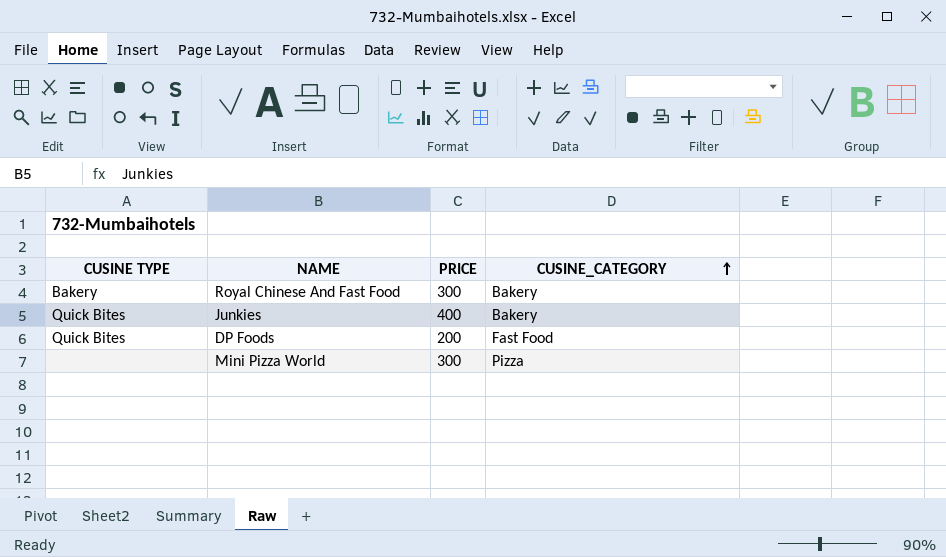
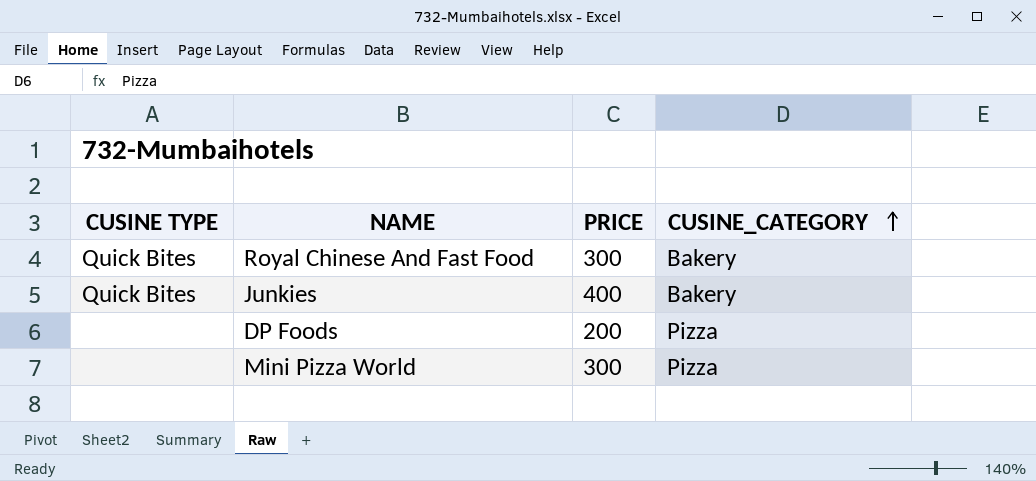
Royal Chinese And Fast Food | CUSINE TYPE: Bakery -> Quick Bites
DP Foods | CUSINE TYPE: Quick Bites -> none
DP Foods | CUSINE_CATEGORY: Fast Food -> Pizza

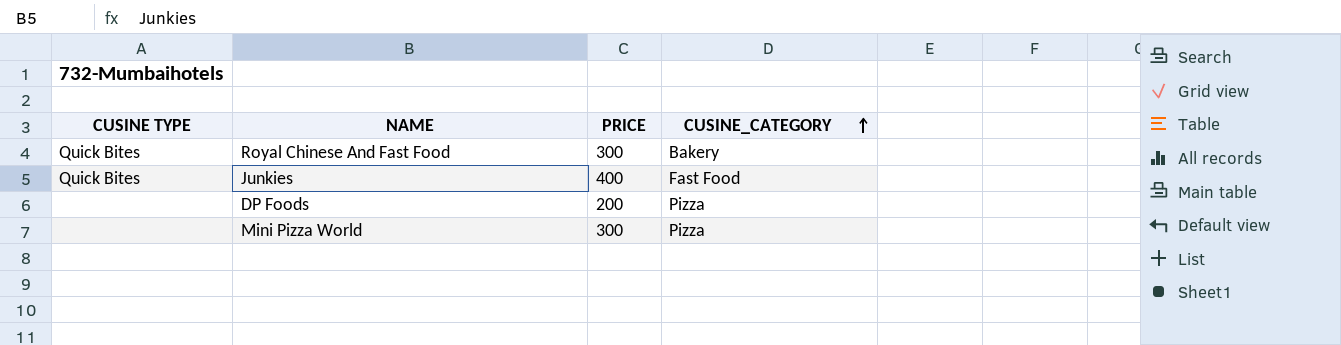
Junkies | CUSINE_CATEGORY: Bakery -> Fast Food

